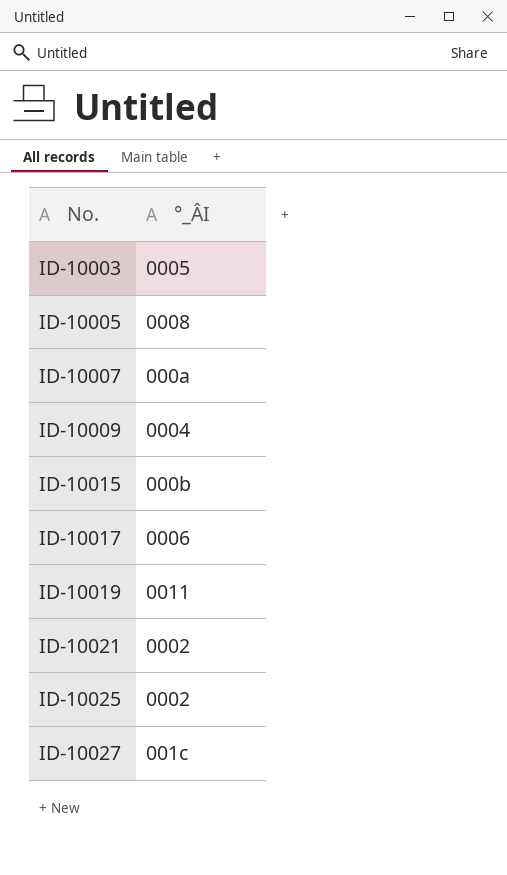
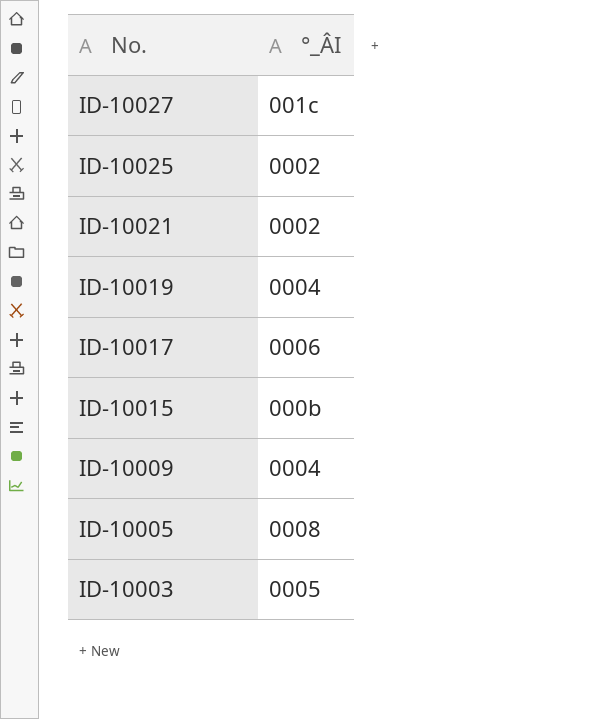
row order: No. ascending -> No. descending
row ID-10007: 000a -> none
ID-10019 | °_ÂI: 0011 -> 0004

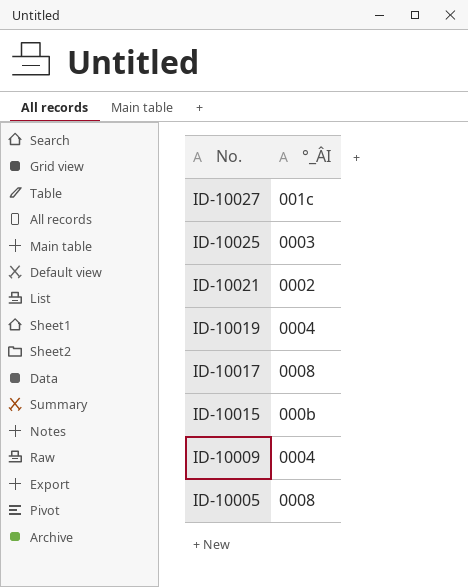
row ID-10003: 0005 -> none
ID-10025 | °_ÂI: 0002 -> 0003
ID-10017 | °_ÂI: 0006 -> 0008

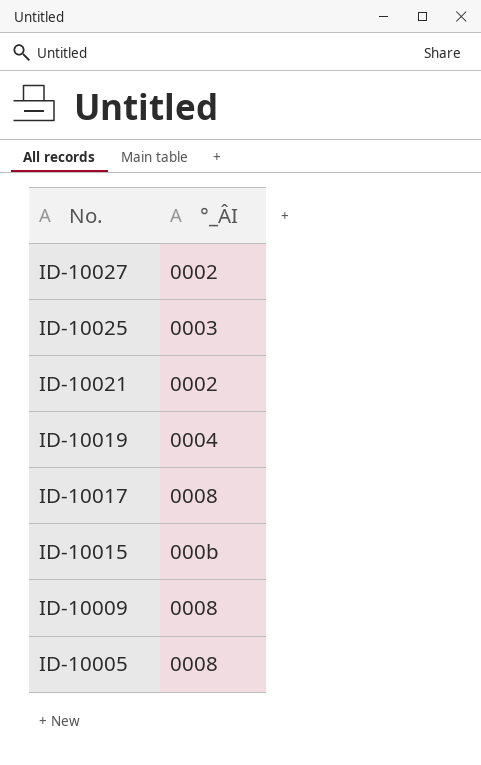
ID-10027 | °_ÂI: 001c -> 0002
ID-10009 | °_ÂI: 0004 -> 0008

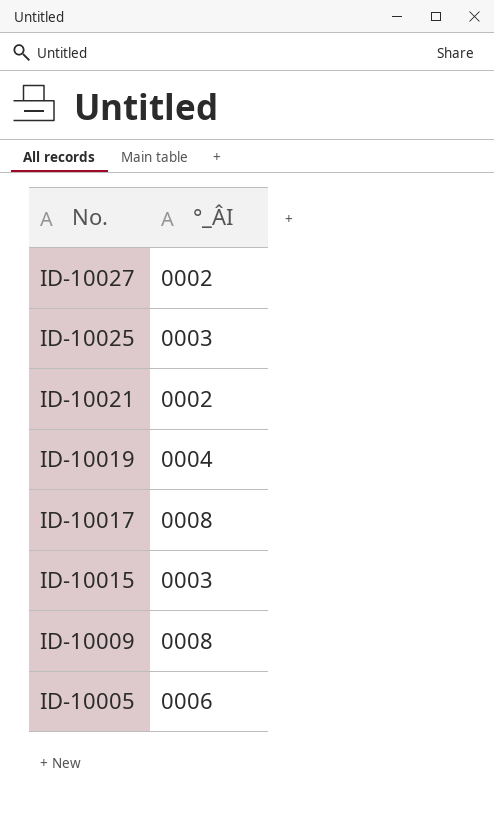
ID-10015 | °_ÂI: 000b -> 0003
ID-10005 | °_ÂI: 0008 -> 0006

